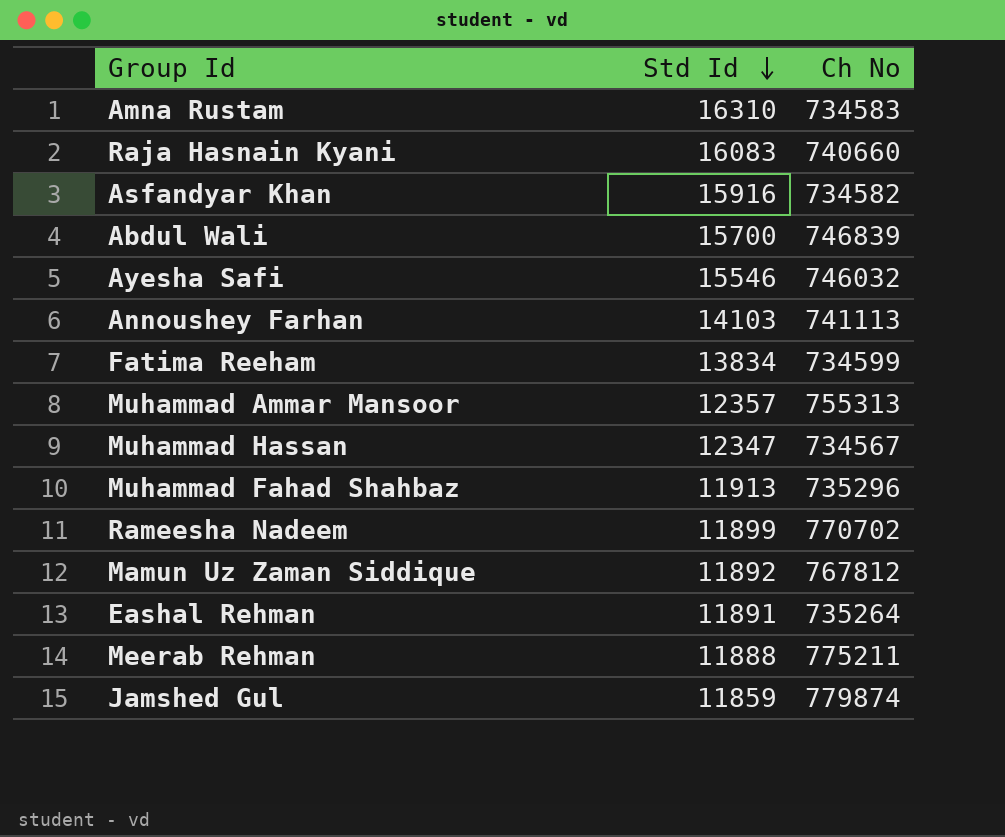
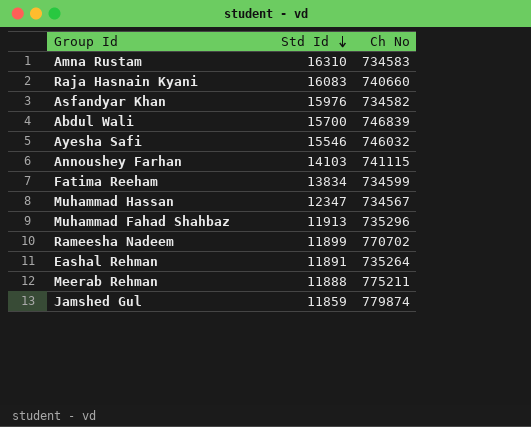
row Muhammad Ammar Mansoor: 12357 | 755313 -> none
row Mamun Uz Zaman Siddique: 11892 | 767812 -> none
Asfandyar Khan | Std Id: 15916 -> 15976
Annoushey Farhan | Ch No: 741113 -> 741115

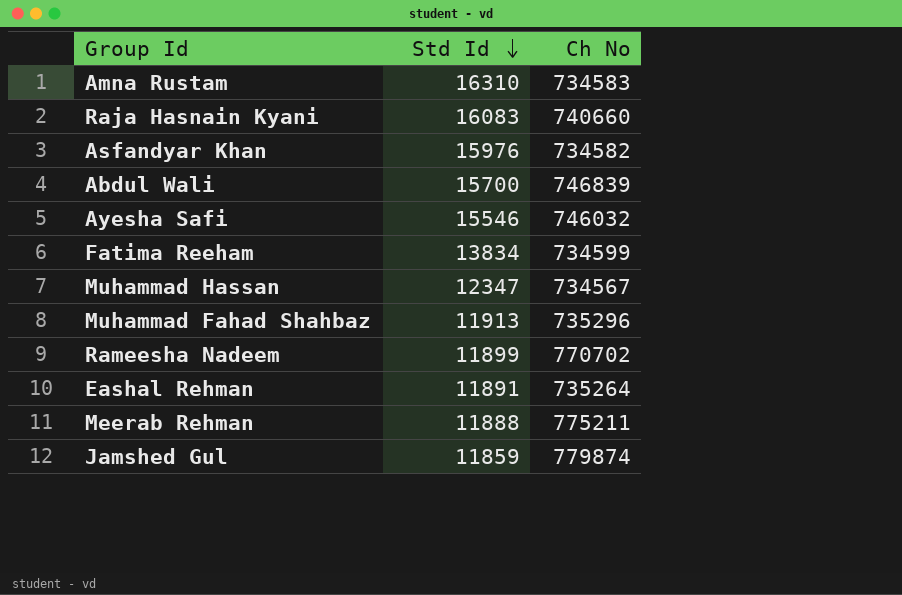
row Annoushey Farhan: 14103 | 741115 -> none

